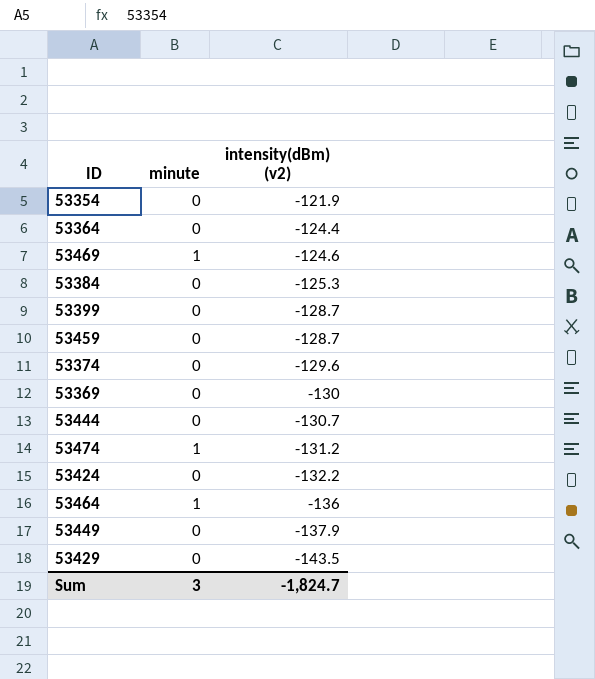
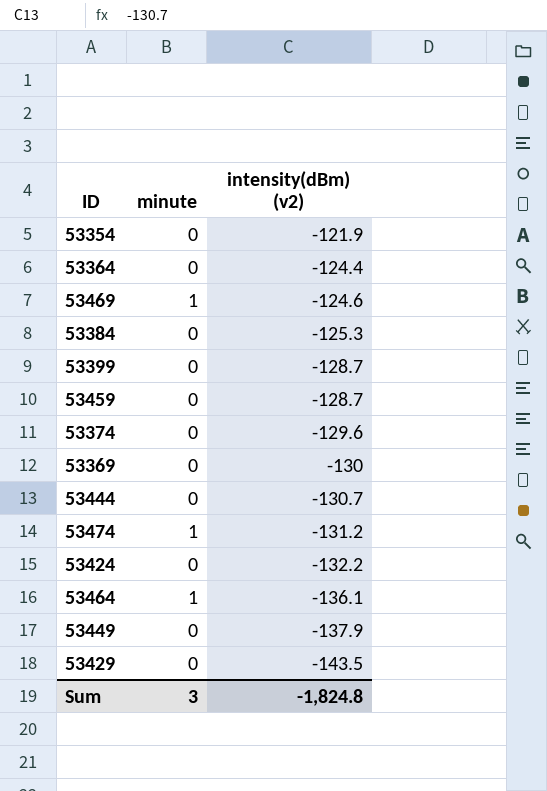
53464 | intensity(dBm) (v2): -136 -> -136.1
Sum | intensity(dBm) (v2): -1,824.7 -> -1,824.8

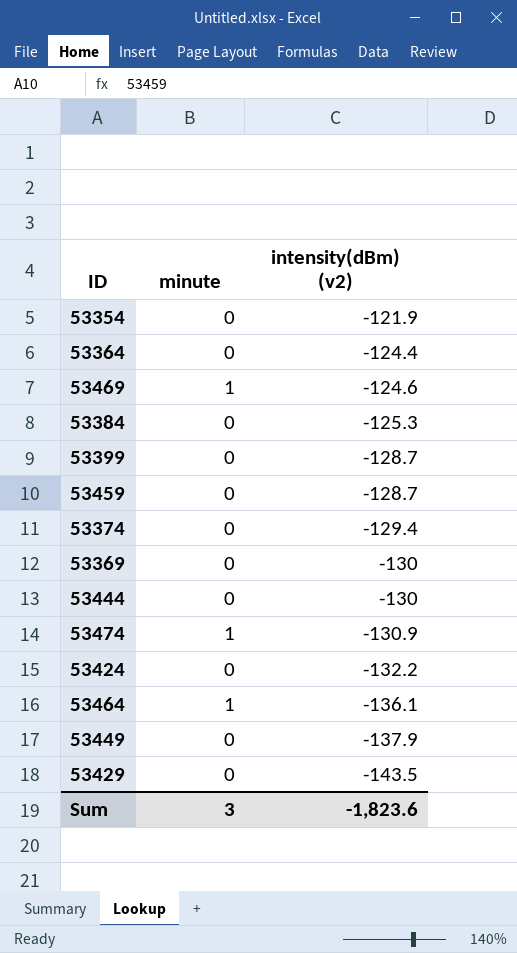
53374 | intensity(dBm) (v2): -129.6 -> -129.4
53444 | intensity(dBm) (v2): -130.7 -> -130
53474 | intensity(dBm) (v2): -131.2 -> -130.9
Sum | intensity(dBm) (v2): -1,824.8 -> -1,823.6

